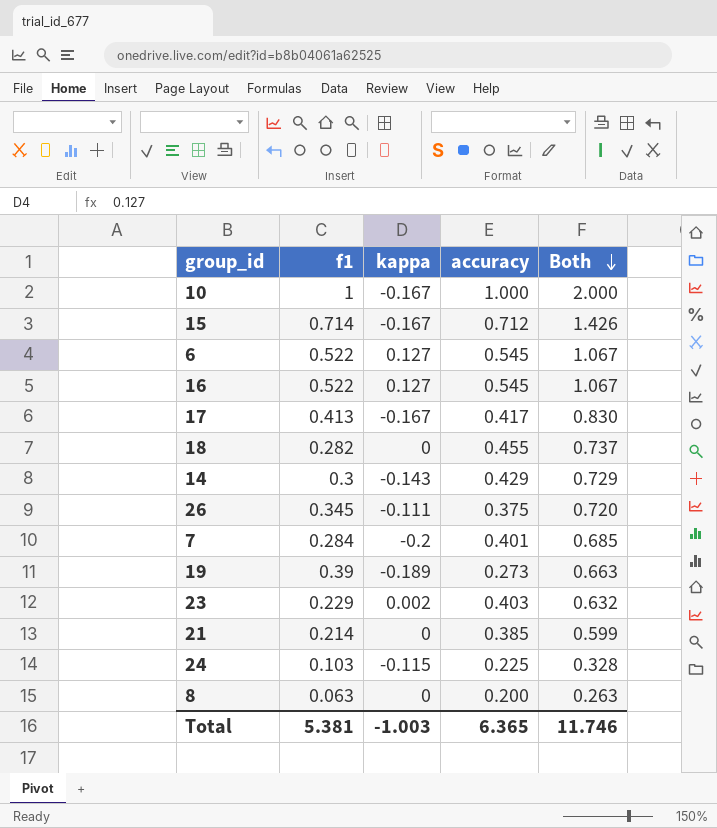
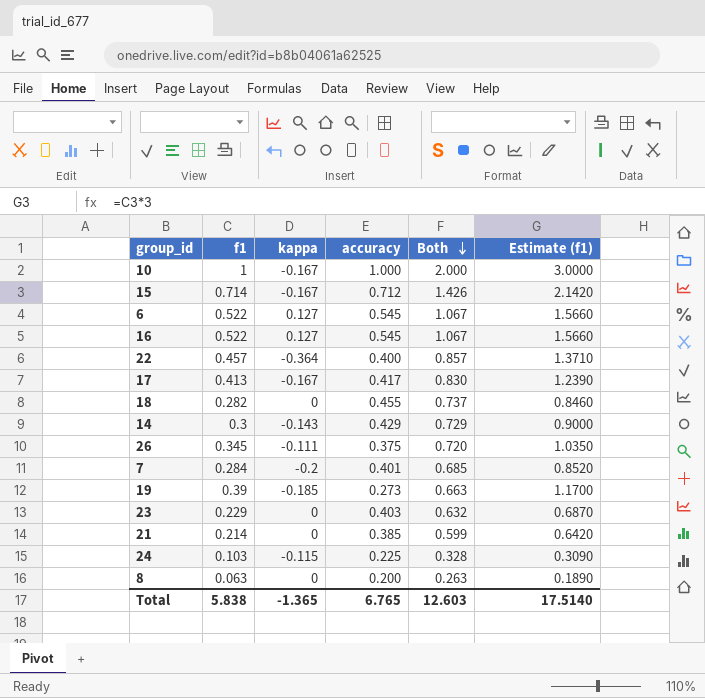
column Estimate (f1) | formula: none -> [f1] * 3
row 22: none -> 0.457 | -0.364 | 0.400 | 0.857 | 1.3710
19 | kappa: -0.189 -> -0.185
23 | kappa: 0.002 -> 0
Total | f1: 5.381 -> 5.838
Total | kappa: -1.003 -> -1.365
Total | accuracy: 6.365 -> 6.765
Total | Both: 11.746 -> 12.603

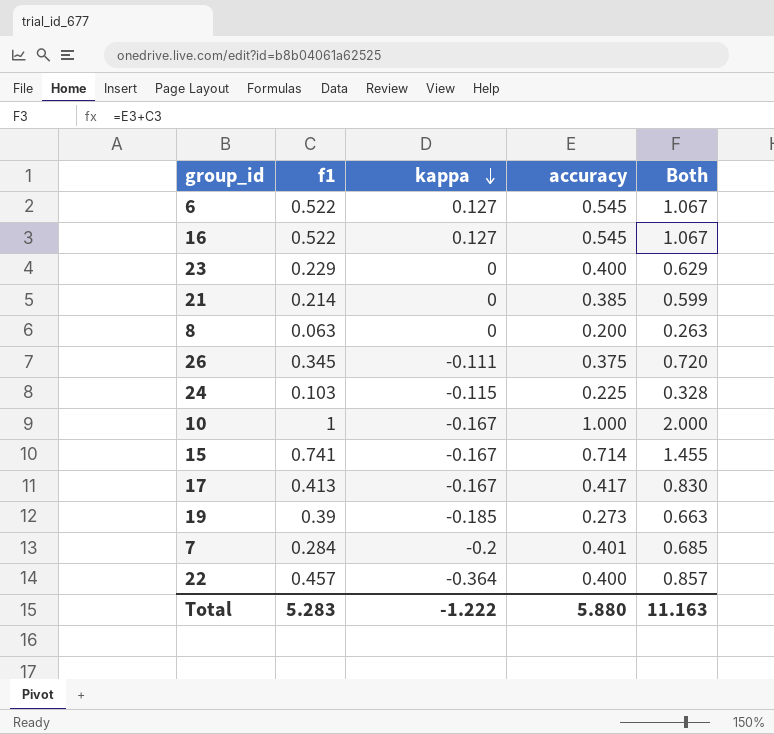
row order: Both descending -> kappa descending
column Estimate (f1) | formula: [f1] * 3 -> none
row 18: 0.282 | 0 | 0.455 | 0.737 | 0.8460 -> none
row 14: 0.3 | -0.143 | 0.429 | 0.729 | 0.9000 -> none
23 | accuracy: 0.403 -> 0.400
23 | Both: 0.632 -> 0.629
15 | f1: 0.714 -> 0.741
15 | accuracy: 0.712 -> 0.714
15 | Both: 1.426 -> 1.455
Total | f1: 5.838 -> 5.283
Total | kappa: -1.365 -> -1.222
Total | accuracy: 6.765 -> 5.880
Total | Both: 12.603 -> 11.163

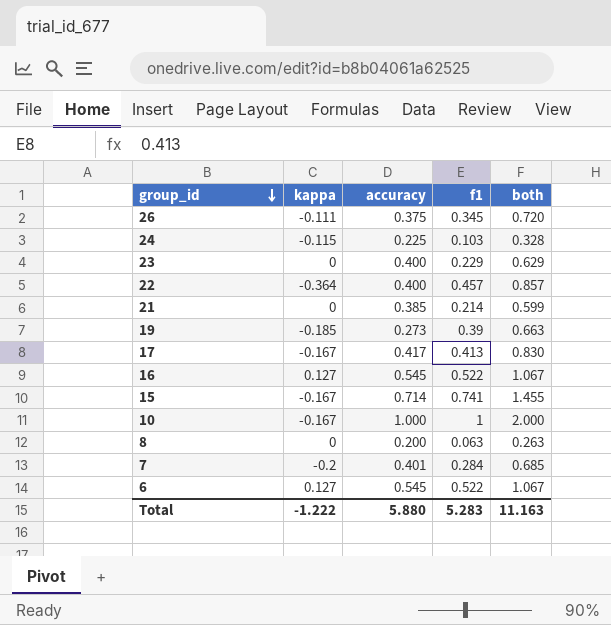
row order: kappa descending -> group_id descending
column f1 | position: 2 -> 4
column name: Both -> both

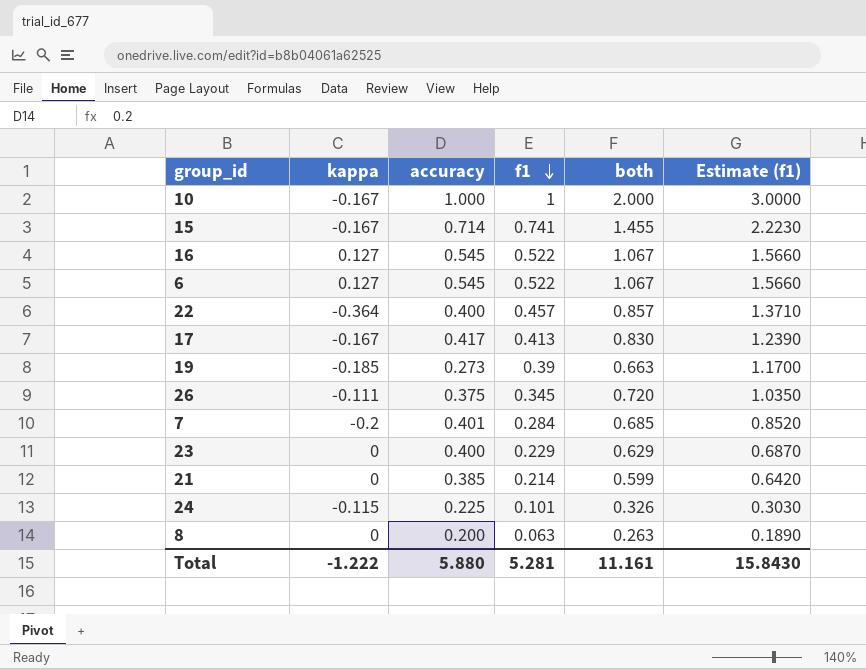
row order: group_id descending -> f1 descending
column Estimate (f1) | formula: none -> [f1] * 3
24 | f1: 0.103 -> 0.101
24 | both: 0.328 -> 0.326
Total | f1: 5.283 -> 5.281
Total | both: 11.163 -> 11.161

